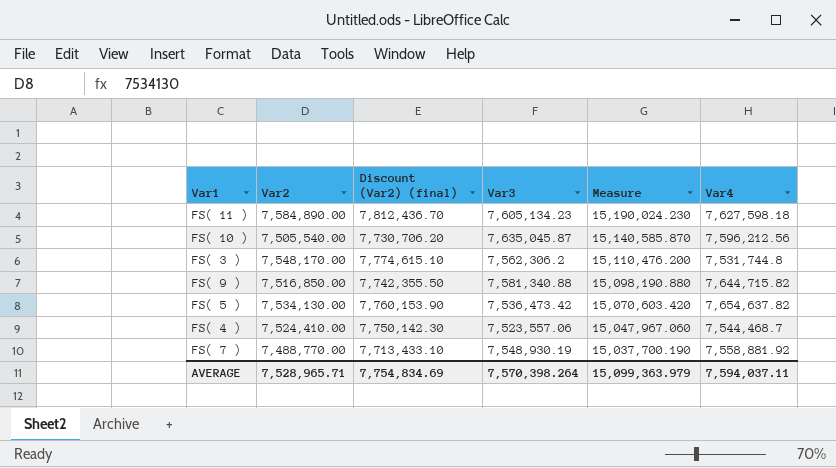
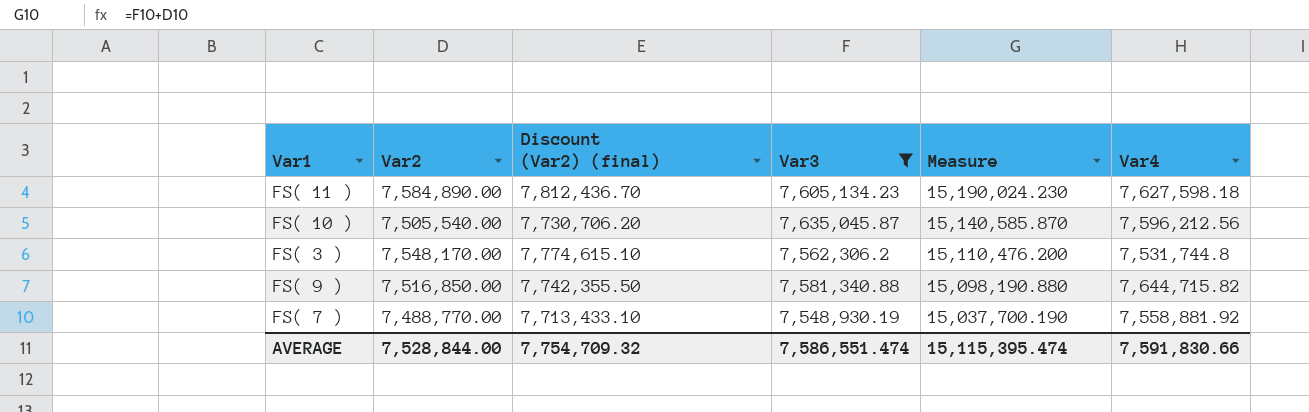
filter: none -> Var3 >= 7,548,930.19
AVERAGE | Var2: 7,528,965.71 -> 7,528,844.00
AVERAGE | Discount (Var2) (final): 7,754,834.69 -> 7,754,709.32
AVERAGE | Var3: 7,570,398.264 -> 7,586,551.474
AVERAGE | Measure: 15,099,363.979 -> 15,115,395.474
AVERAGE | Var4: 7,594,037.11 -> 7,591,830.66

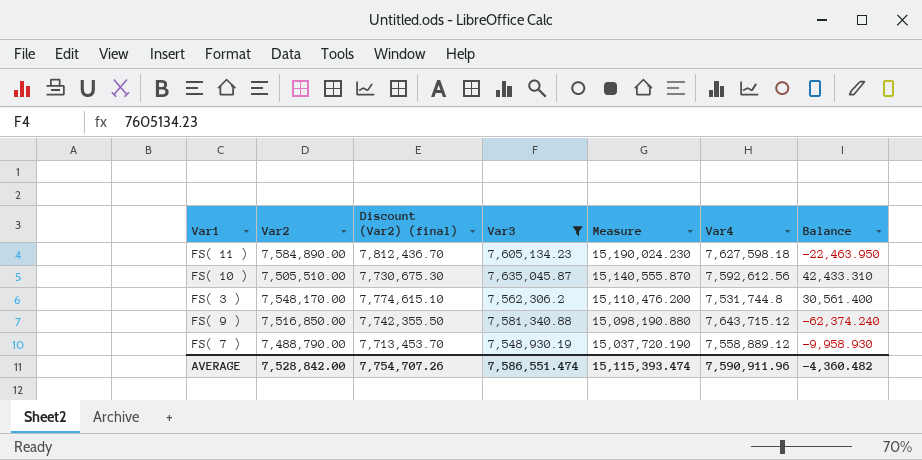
column Balance | formula: none -> [Var3] - [Var4]
FS( 10 ) | Var2: 7,505,540.00 -> 7,505,510.00
FS( 10 ) | Discount (Var2) (final): 7,730,706.20 -> 7,730,675.30
FS( 10 ) | Measure: 15,140,585.870 -> 15,140,555.870
FS( 10 ) | Var4: 7,596,212.56 -> 7,592,612.56
FS( 9 ) | Var4: 7,644,715.82 -> 7,643,715.12
FS( 7 ) | Var2: 7,488,770.00 -> 7,488,790.00
FS( 7 ) | Discount (Var2) (final): 7,713,433.10 -> 7,713,453.70
FS( 7 ) | Measure: 15,037,700.190 -> 15,037,720.190
FS( 7 ) | Var4: 7,558,881.92 -> 7,558,889.12
AVERAGE | Var2: 7,528,844.00 -> 7,528,842.00
AVERAGE | Discount (Var2) (final): 7,754,709.32 -> 7,754,707.26
AVERAGE | Measure: 15,115,395.474 -> 15,115,393.474
AVERAGE | Var4: 7,591,830.66 -> 7,590,911.96

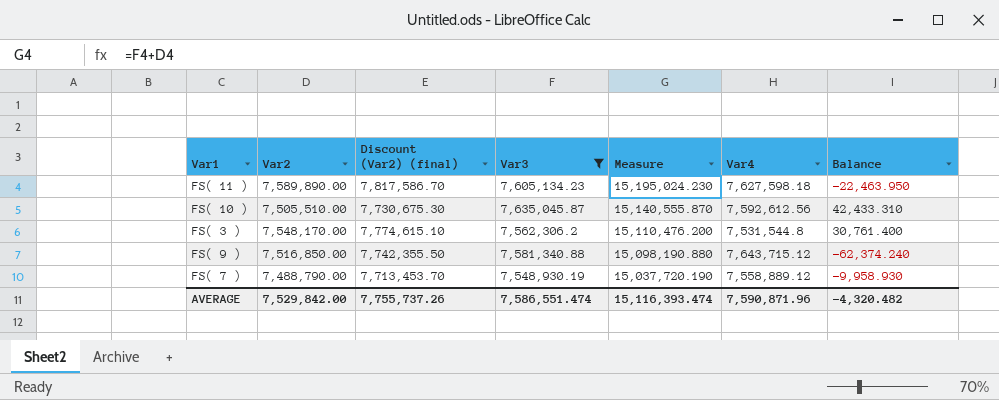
FS( 11 ) | Var2: 7,584,890.00 -> 7,589,890.00
FS( 11 ) | Discount (Var2) (final): 7,812,436.70 -> 7,817,586.70
FS( 11 ) | Measure: 15,190,024.230 -> 15,195,024.230
FS( 3 ) | Var4: 7,531,744.8 -> 7,531,544.8
FS( 3 ) | Balance: 30,561.400 -> 30,761.400
AVERAGE | Var2: 7,528,842.00 -> 7,529,842.00
AVERAGE | Discount (Var2) (final): 7,754,707.26 -> 7,755,737.26
AVERAGE | Measure: 15,115,393.474 -> 15,116,393.474
AVERAGE | Var4: 7,590,911.96 -> 7,590,871.96
AVERAGE | Balance: -4,360.482 -> -4,320.482

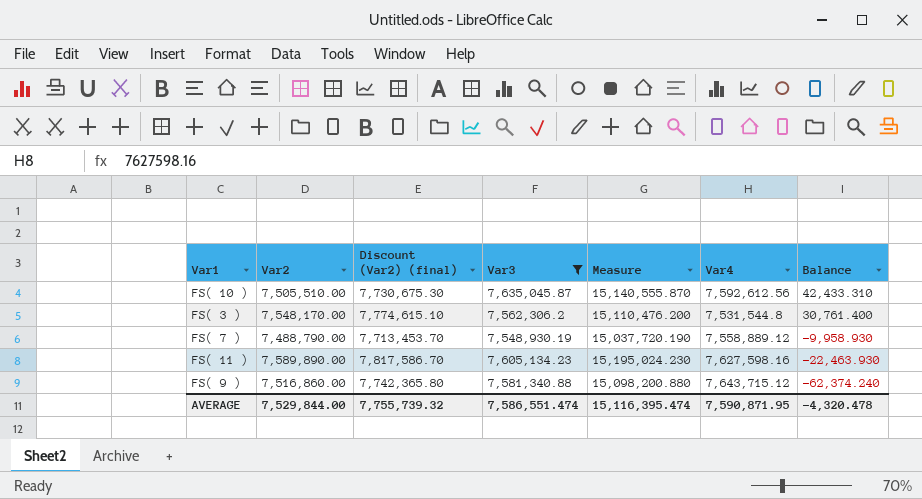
row order: Measure descending -> Balance descending
FS( 11 ) | Var4: 7,627,598.18 -> 7,627,598.16
FS( 11 ) | Balance: -22,463.950 -> -22,463.930
FS( 9 ) | Var2: 7,516,850.00 -> 7,516,860.00
FS( 9 ) | Discount (Var2) (final): 7,742,355.50 -> 7,742,365.80
FS( 9 ) | Measure: 15,098,190.880 -> 15,098,200.880
AVERAGE | Var2: 7,529,842.00 -> 7,529,844.00
AVERAGE | Discount (Var2) (final): 7,755,737.26 -> 7,755,739.32
AVERAGE | Measure: 15,116,393.474 -> 15,116,395.474
AVERAGE | Var4: 7,590,871.96 -> 7,590,871.95
AVERAGE | Balance: -4,320.482 -> -4,320.478

